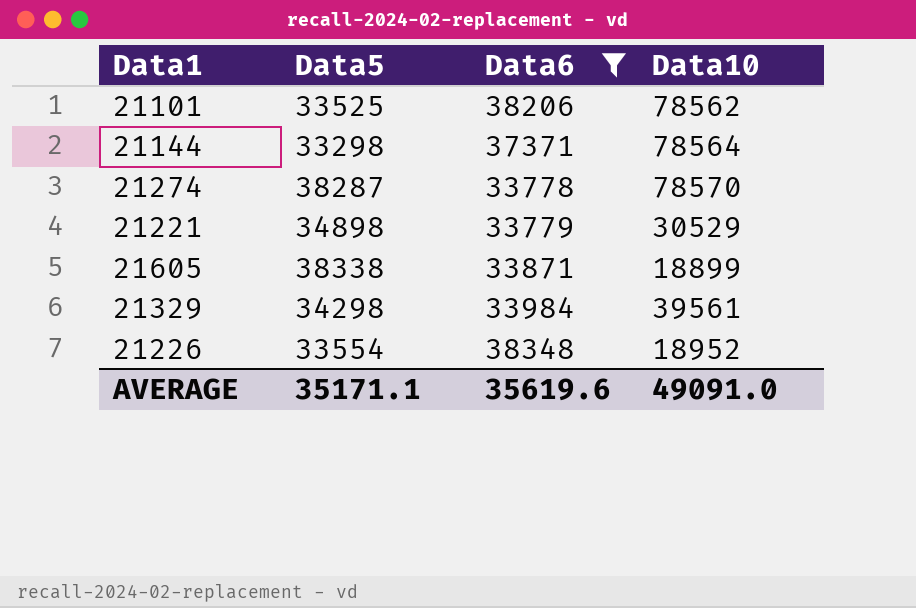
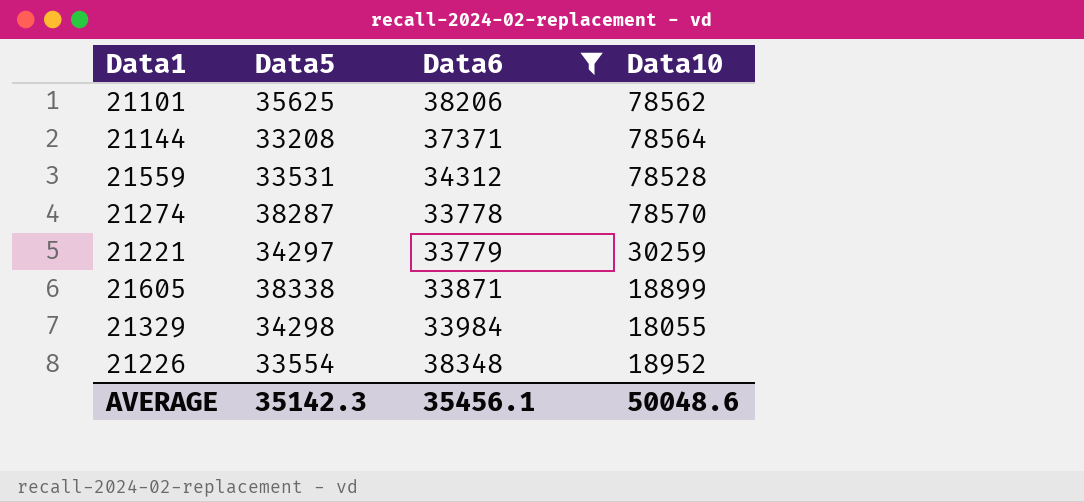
21101 | Data5: 33525 -> 35625
21144 | Data5: 33298 -> 33208
row 21559: none -> 33531 | 34312 | 78528
21221 | Data5: 34898 -> 34297
21221 | Data10: 30529 -> 30259
21329 | Data10: 39561 -> 18055
AVERAGE | Data5: 35171.1 -> 35142.3
AVERAGE | Data6: 35619.6 -> 35456.1
AVERAGE | Data10: 49091.0 -> 50048.6

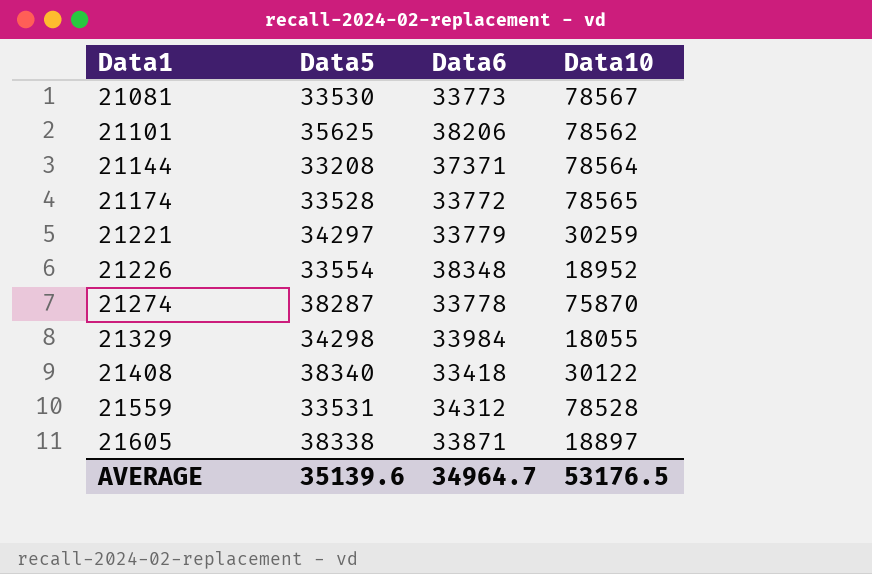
filter: Data6 >= 33778 -> none
row order: none -> Data1 ascending
21274 | Data10: 78570 -> 75870
21605 | Data10: 18899 -> 18897
AVERAGE | Data5: 35142.3 -> 35139.6
AVERAGE | Data6: 35456.1 -> 34964.7
AVERAGE | Data10: 50048.6 -> 53176.5

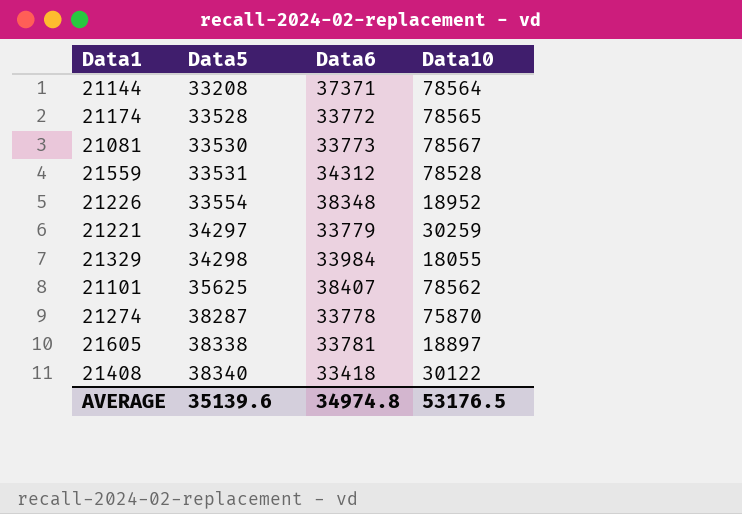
row order: Data1 ascending -> Data5 ascending
21101 | Data6: 38206 -> 38407
21605 | Data6: 33871 -> 33781
AVERAGE | Data6: 34964.7 -> 34974.8

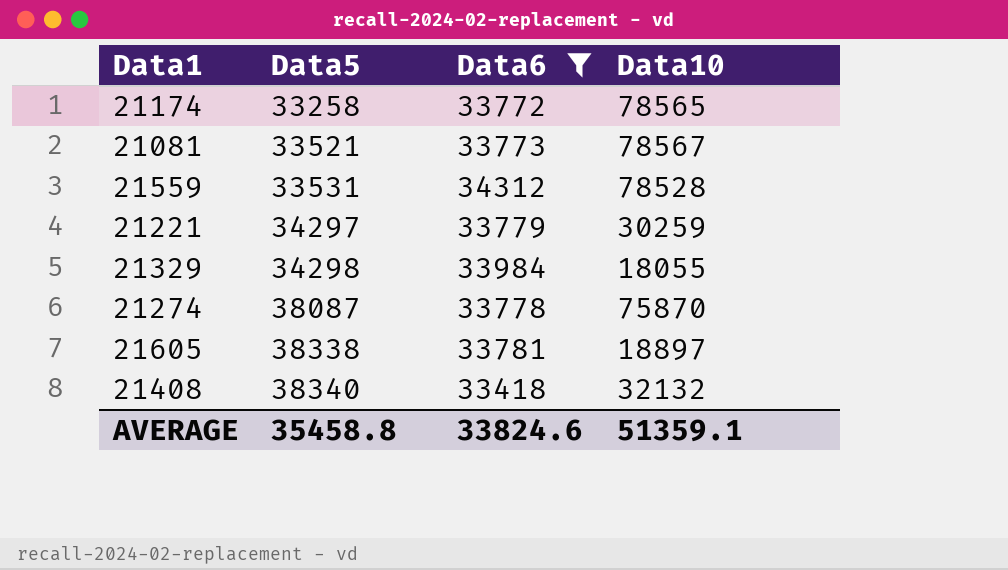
filter: none -> Data6 <= 34312
21174 | Data5: 33528 -> 33258
21081 | Data5: 33530 -> 33521
21274 | Data5: 38287 -> 38087
21408 | Data10: 30122 -> 32132
AVERAGE | Data5: 35139.6 -> 35458.8
AVERAGE | Data6: 34974.8 -> 33824.6
AVERAGE | Data10: 53176.5 -> 51359.1

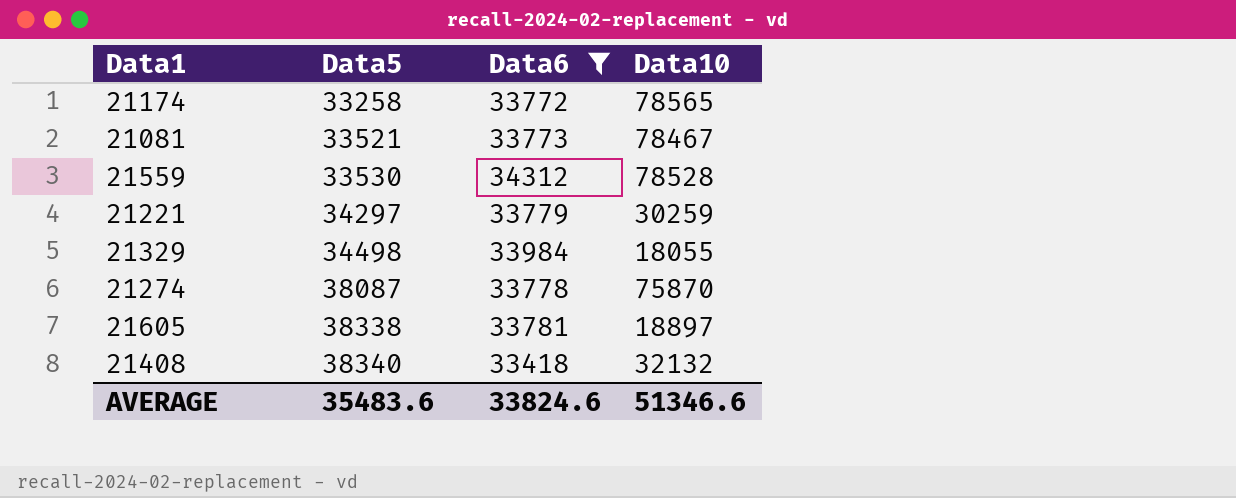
21081 | Data10: 78567 -> 78467
21559 | Data5: 33531 -> 33530
21329 | Data5: 34298 -> 34498
AVERAGE | Data5: 35458.8 -> 35483.6
AVERAGE | Data10: 51359.1 -> 51346.6

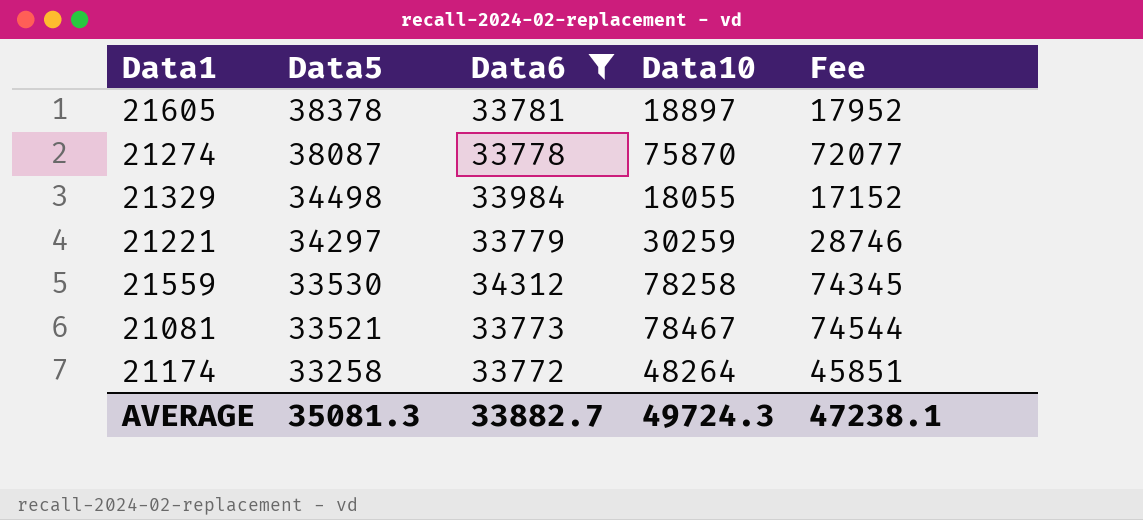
row order: Data5 ascending -> Data5 descending
column Fee | formula: none -> [Data10] * 0.95
row 21408: 38340 | 33418 | 32132 -> none
21605 | Data5: 38338 -> 38378
21559 | Data10: 78528 -> 78258
21174 | Data10: 78565 -> 48264
AVERAGE | Data5: 35483.6 -> 35081.3
AVERAGE | Data6: 33824.6 -> 33882.7
AVERAGE | Data10: 51346.6 -> 49724.3

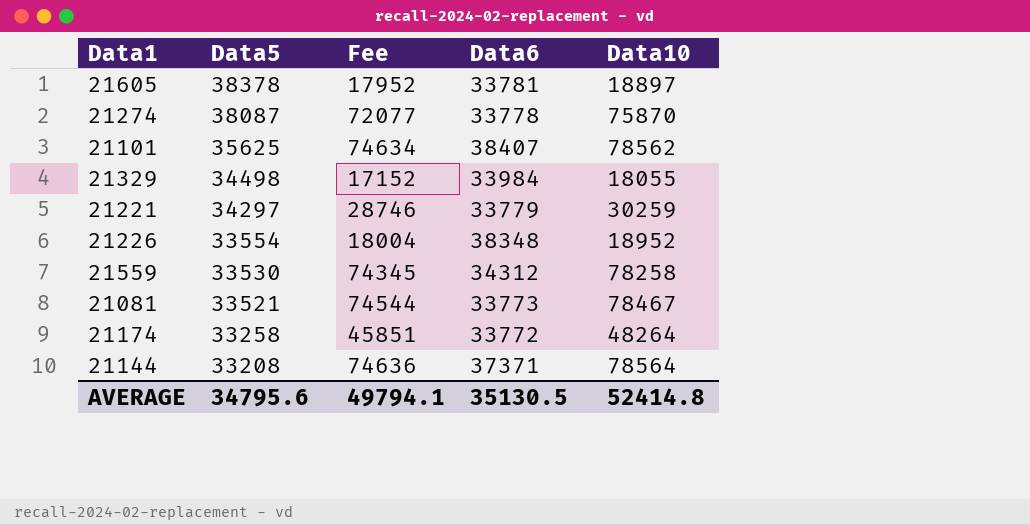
filter: Data6 <= 34312 -> none
column Fee | position: 5 -> 3
AVERAGE | Data5: 35081.3 -> 34795.6
AVERAGE | Fee: 47238.1 -> 49794.1
AVERAGE | Data6: 33882.7 -> 35130.5
AVERAGE | Data10: 49724.3 -> 52414.8

